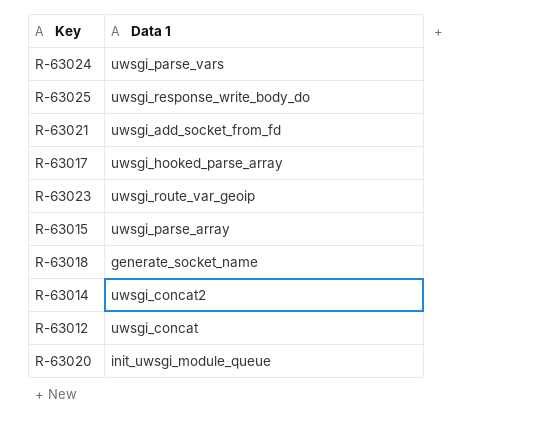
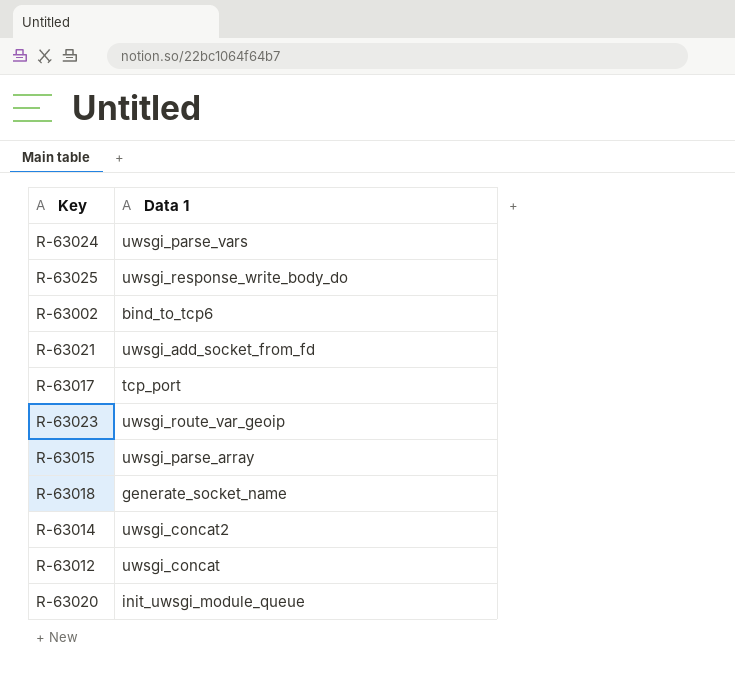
row R-63002: none -> bind_to_tcp6
R-63017 | Data 1: uwsgi_hooked_parse_array -> tcp_port

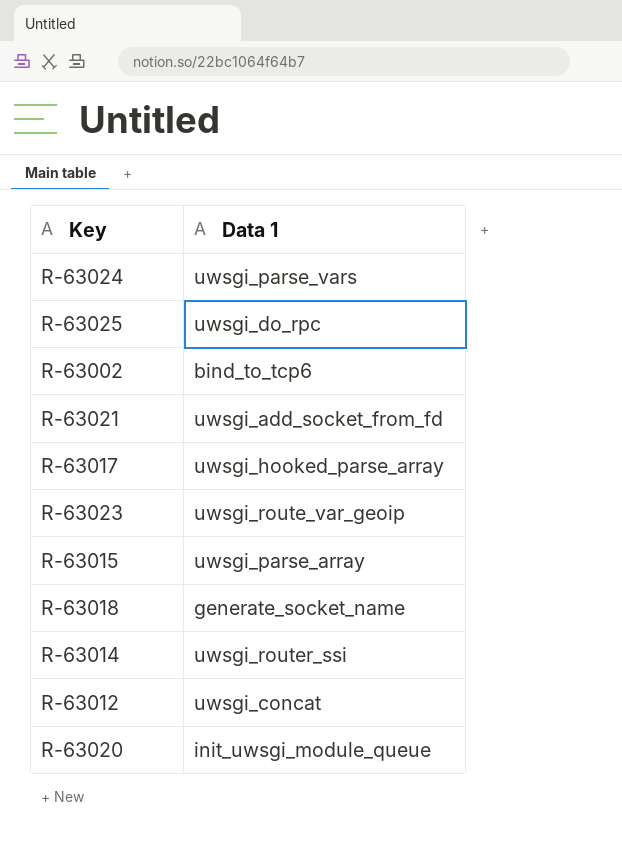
R-63025 | Data 1: uwsgi_response_write_body_do -> uwsgi_do_rpc
R-63017 | Data 1: tcp_port -> uwsgi_hooked_parse_array
R-63014 | Data 1: uwsgi_concat2 -> uwsgi_router_ssi

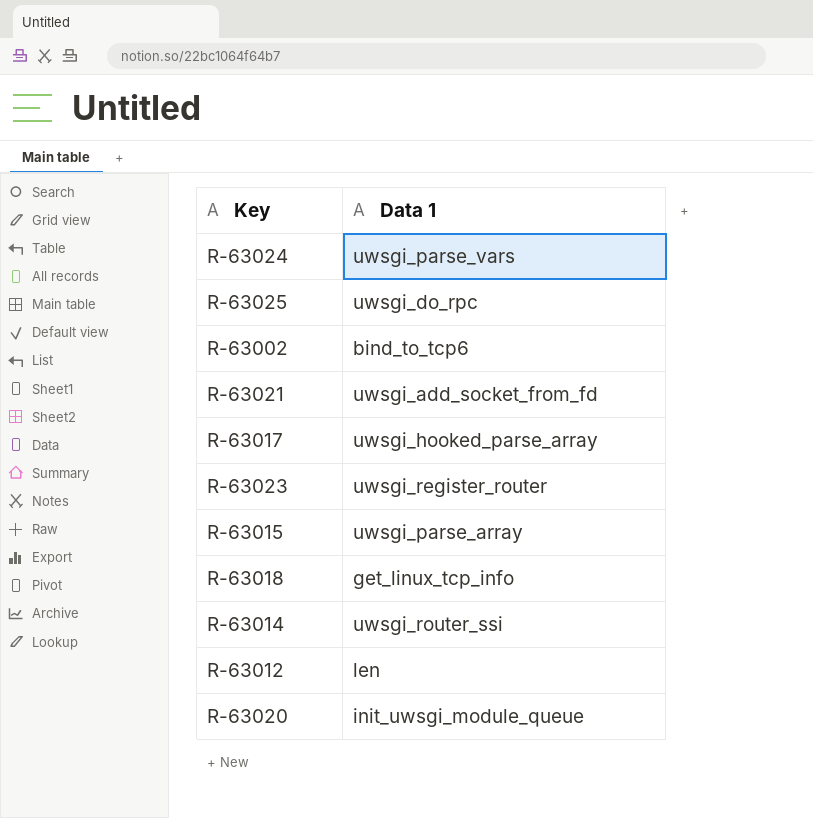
R-63023 | Data 1: uwsgi_route_var_geoip -> uwsgi_register_router
R-63018 | Data 1: generate_socket_name -> get_linux_tcp_info
R-63012 | Data 1: uwsgi_concat -> len

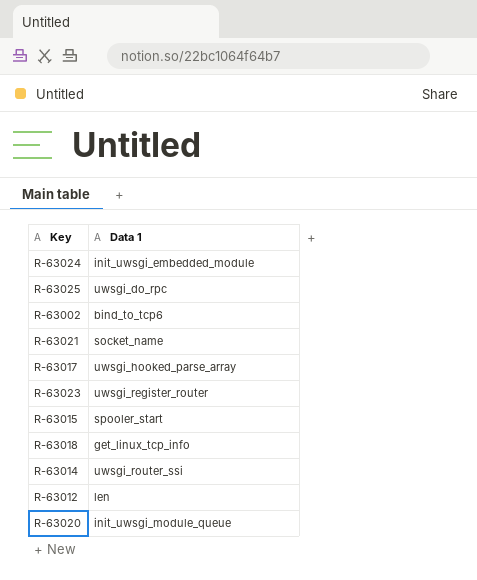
R-63024 | Data 1: uwsgi_parse_vars -> init_uwsgi_embedded_module
R-63021 | Data 1: uwsgi_add_socket_from_fd -> socket_name
R-63015 | Data 1: uwsgi_parse_array -> spooler_start

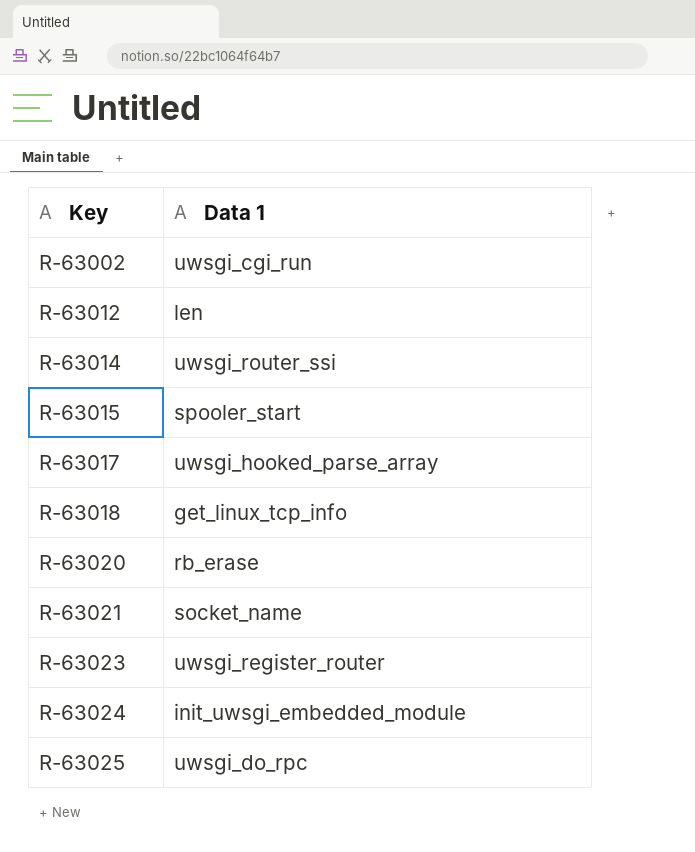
row order: none -> Key ascending
R-63002 | Data 1: bind_to_tcp6 -> uwsgi_cgi_run
R-63020 | Data 1: init_uwsgi_module_queue -> rb_erase

